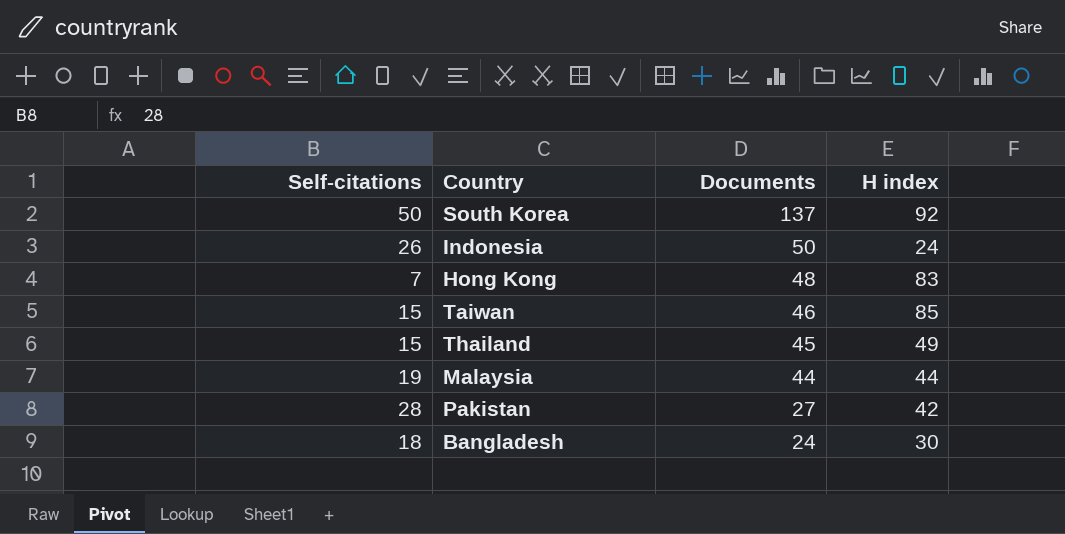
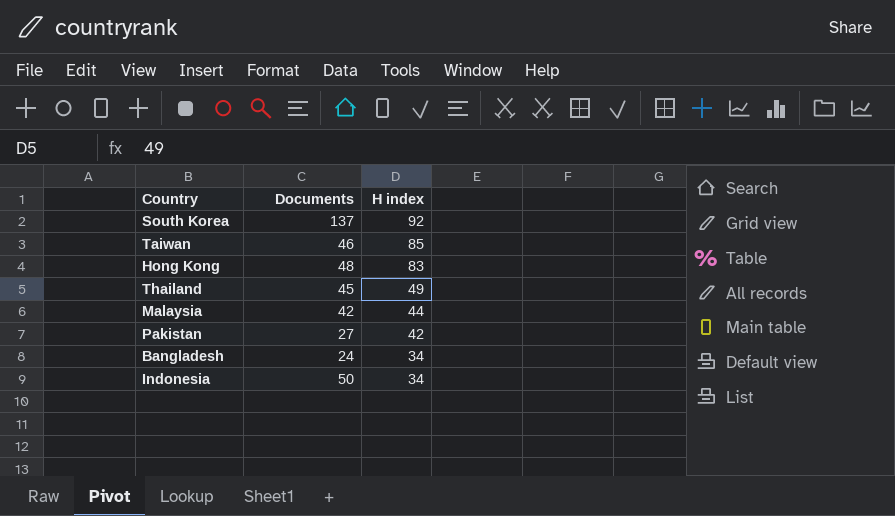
row order: Documents descending -> H index descending
column Self-citations | position: 1 -> none
Malaysia | Documents: 44 -> 42
Bangladesh | H index: 30 -> 34
Indonesia | H index: 24 -> 34

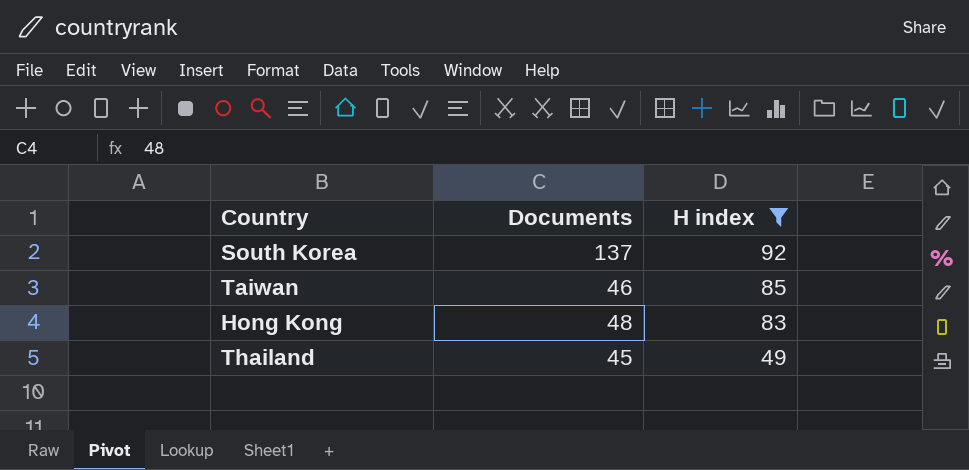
filter: none -> H index >= 49

